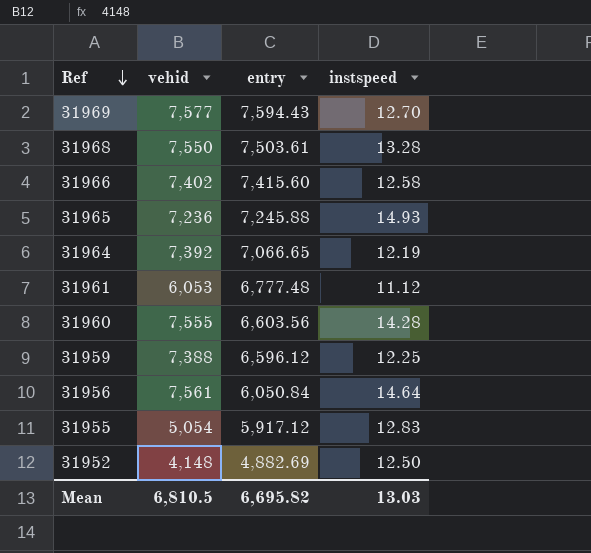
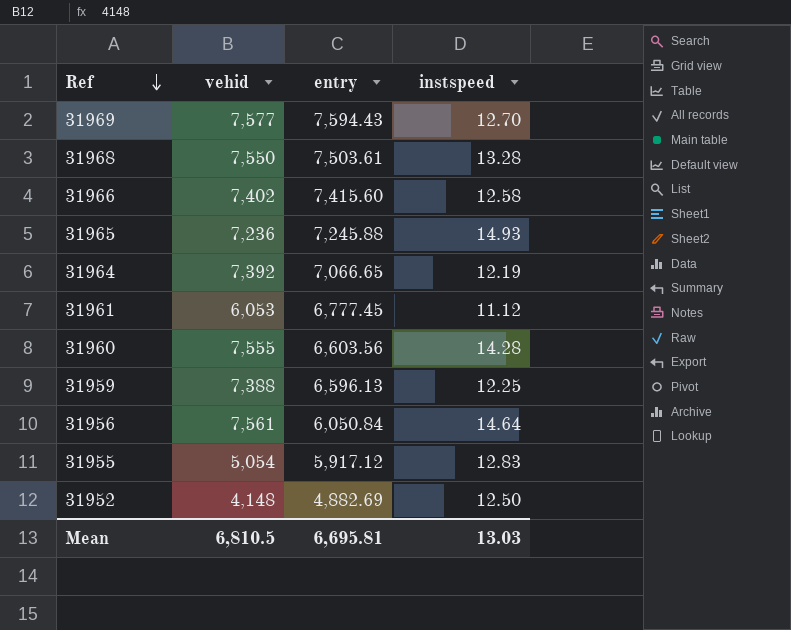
31961 | entry: 6,777.48 -> 6,777.45
31959 | entry: 6,596.12 -> 6,596.13
Mean | entry: 6,695.82 -> 6,695.81

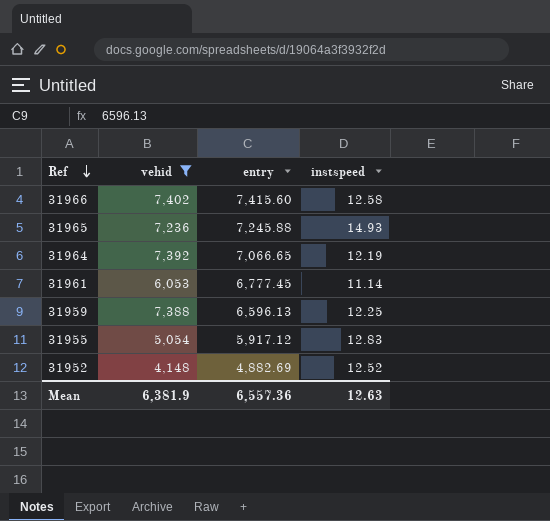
filter: none -> vehid <= 7,402
31961 | instspeed: 11.12 -> 11.14
31952 | instspeed: 12.50 -> 12.52
Mean | vehid: 6,810.5 -> 6,381.9
Mean | entry: 6,695.81 -> 6,557.36
Mean | instspeed: 13.03 -> 12.63

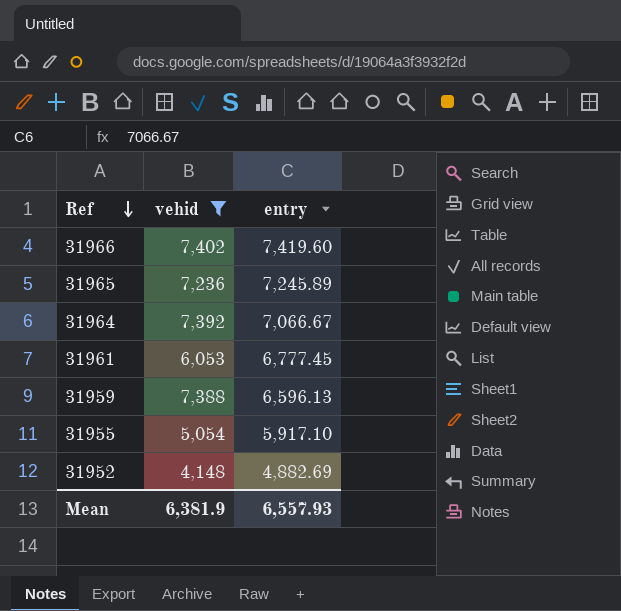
column instspeed | position: 4 -> none
31966 | entry: 7,415.60 -> 7,419.60
31965 | entry: 7,245.88 -> 7,245.89
31964 | entry: 7,066.65 -> 7,066.67
31955 | entry: 5,917.12 -> 5,917.10
Mean | entry: 6,557.36 -> 6,557.93

